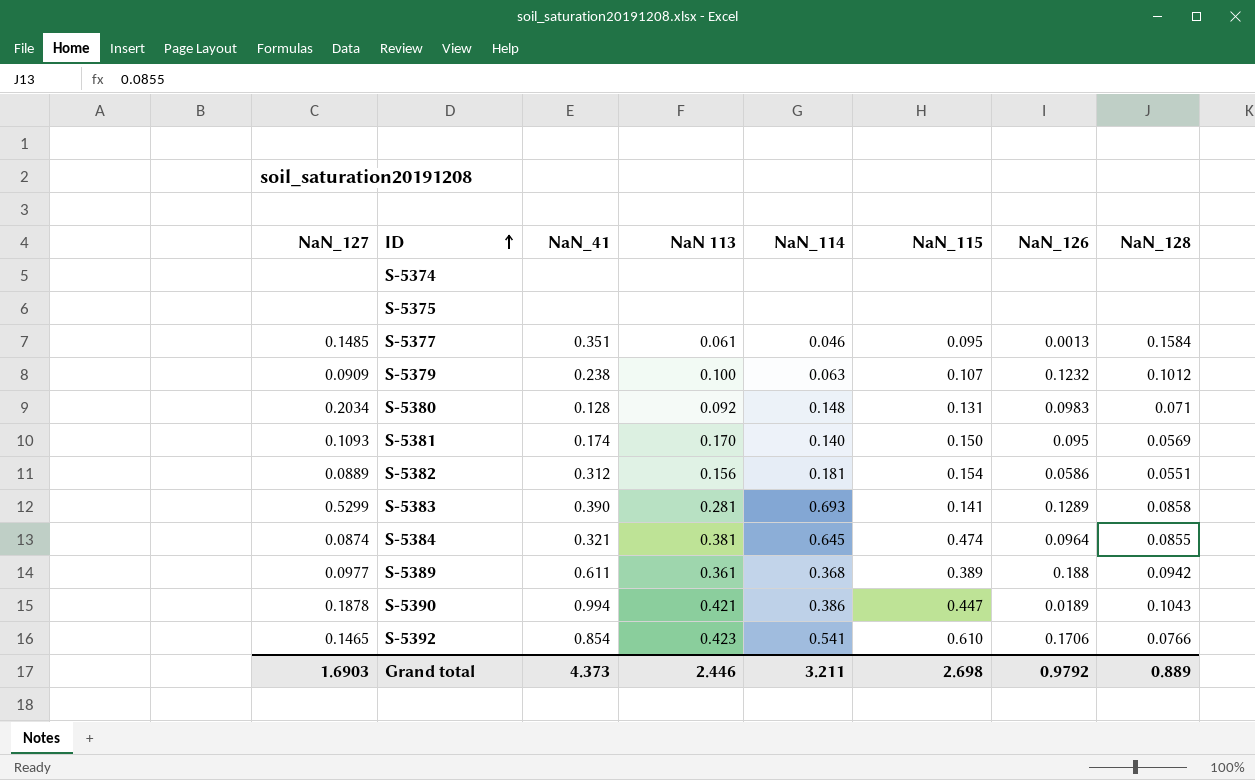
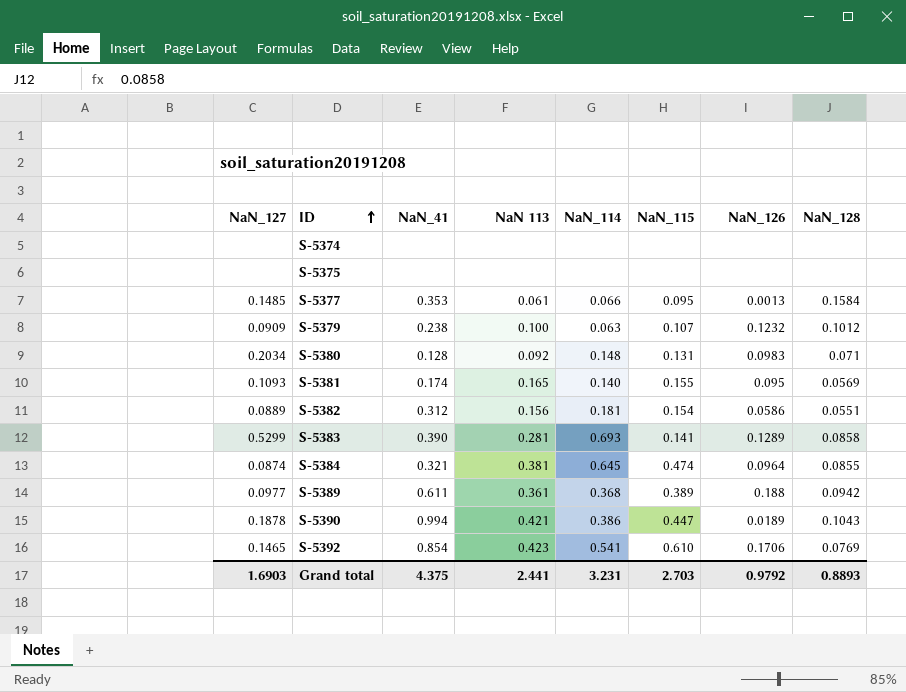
S-5377 | NaN_41: 0.351 -> 0.353
S-5377 | NaN_114: 0.046 -> 0.066
S-5381 | NaN 113: 0.170 -> 0.165
S-5381 | NaN_115: 0.150 -> 0.155
S-5392 | NaN_128: 0.0766 -> 0.0769
Grand total | NaN_41: 4.373 -> 4.375
Grand total | NaN 113: 2.446 -> 2.441
Grand total | NaN_114: 3.211 -> 3.231
Grand total | NaN_115: 2.698 -> 2.703
Grand total | NaN_128: 0.889 -> 0.8893

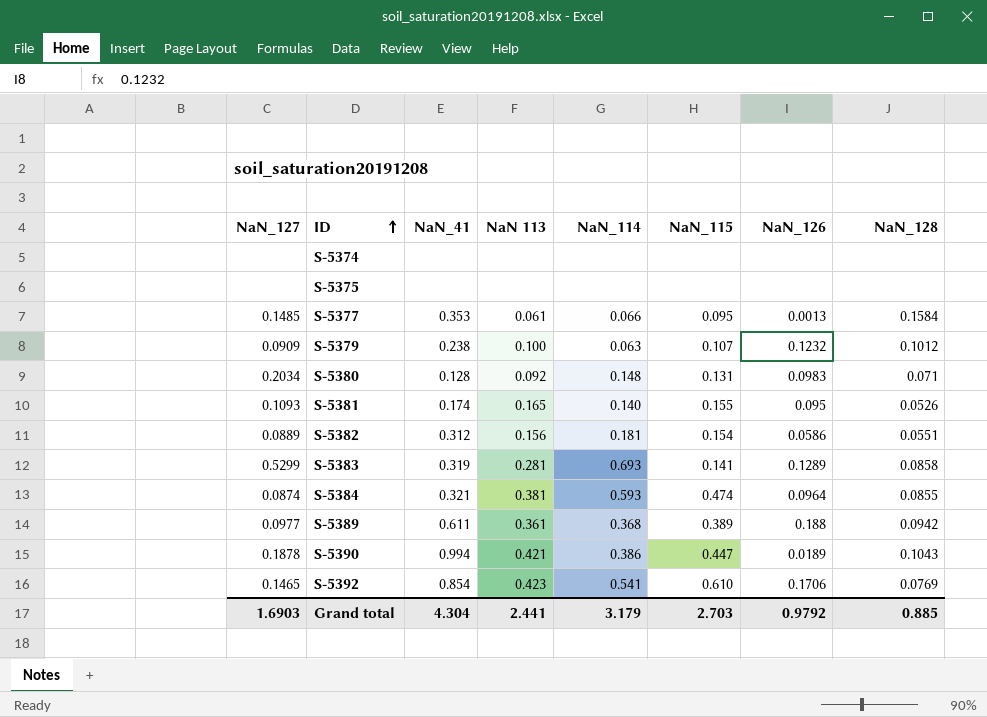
S-5381 | NaN_128: 0.0569 -> 0.0526
S-5383 | NaN_41: 0.390 -> 0.319
S-5384 | NaN_114: 0.645 -> 0.593
Grand total | NaN_41: 4.375 -> 4.304
Grand total | NaN_114: 3.231 -> 3.179
Grand total | NaN_128: 0.8893 -> 0.885

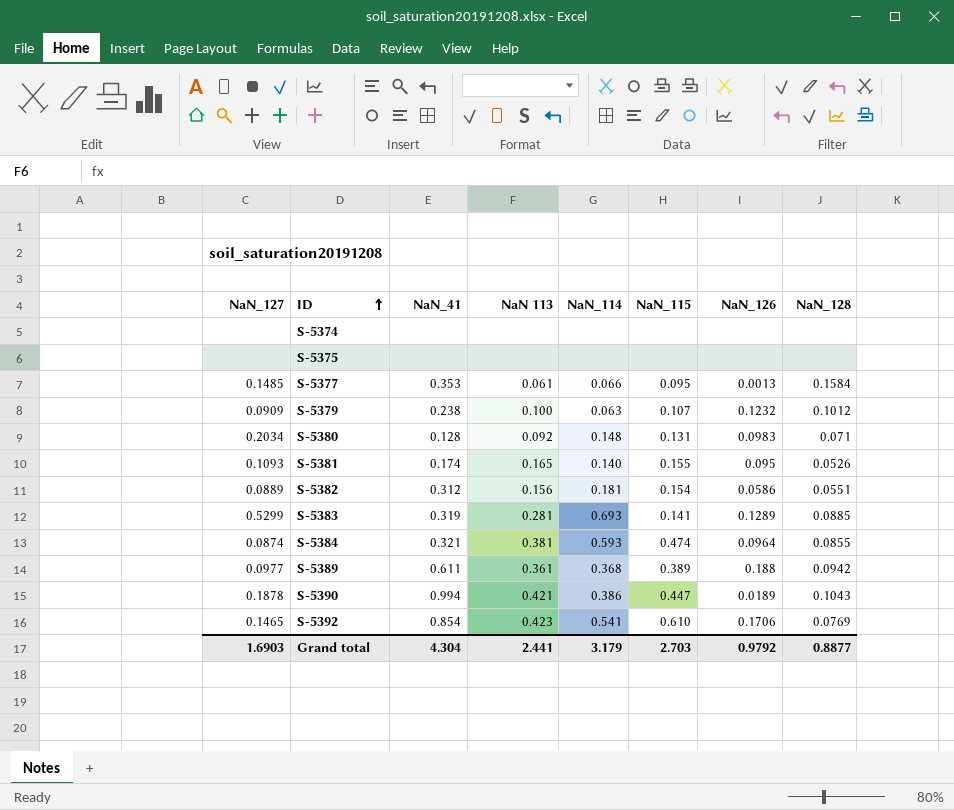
S-5383 | NaN_128: 0.0858 -> 0.0885
Grand total | NaN_128: 0.885 -> 0.8877

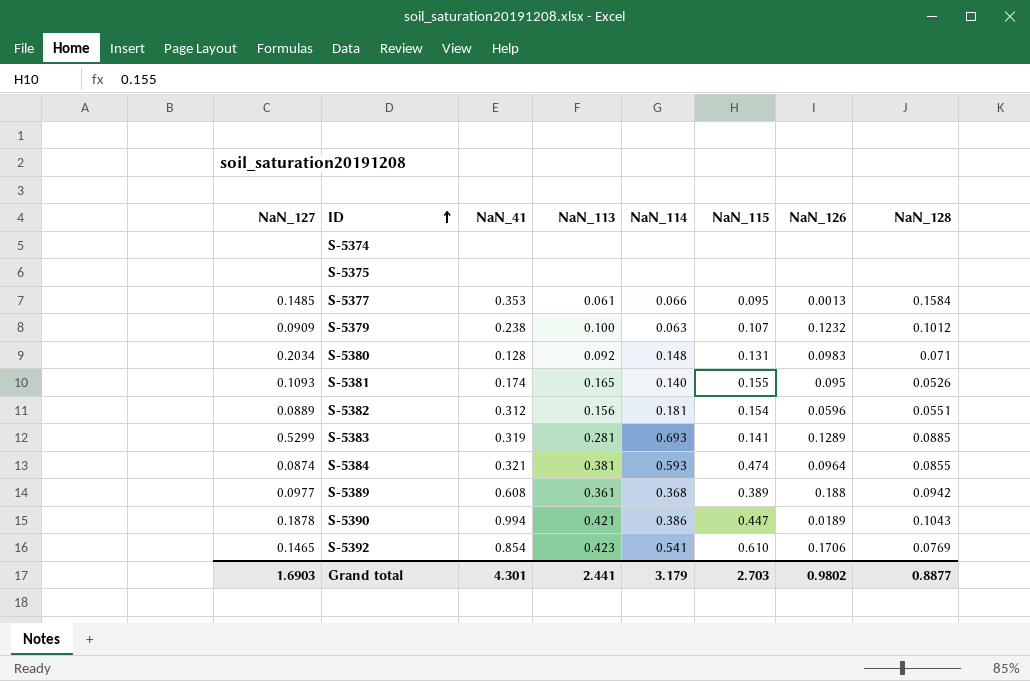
column name: NaN 113 -> NaN_113
S-5382 | NaN_126: 0.0586 -> 0.0596
S-5389 | NaN_41: 0.611 -> 0.608
Grand total | NaN_41: 4.304 -> 4.301
Grand total | NaN_126: 0.9792 -> 0.9802

